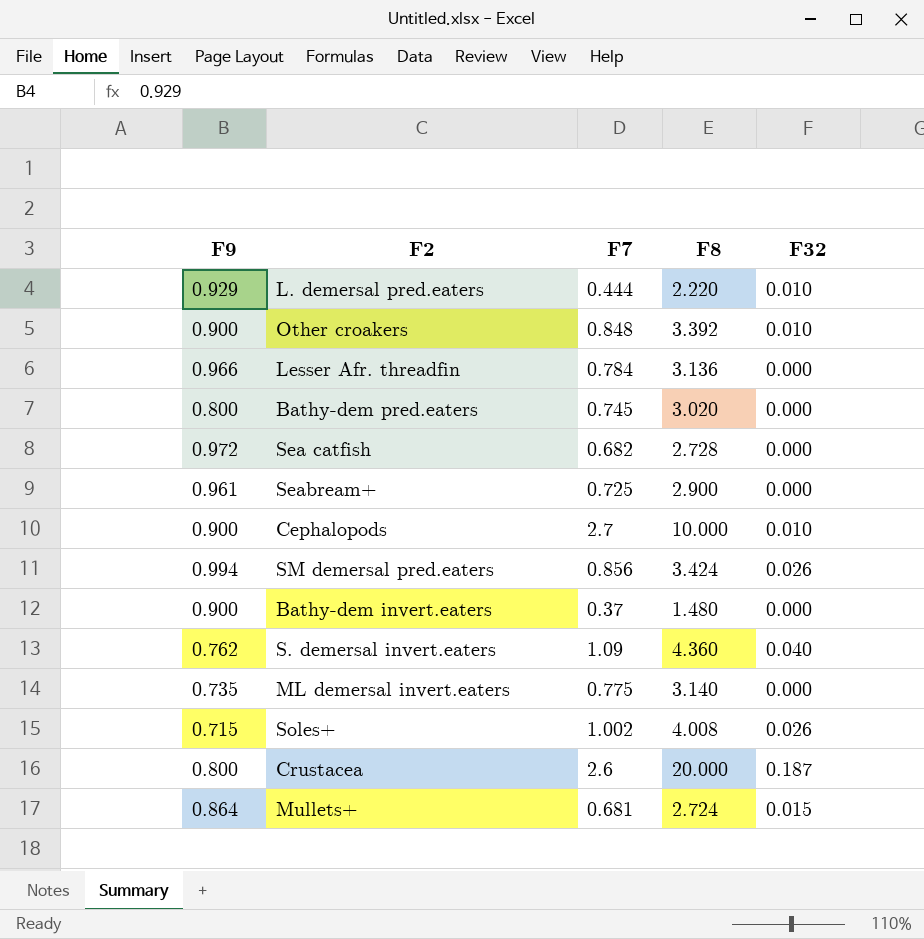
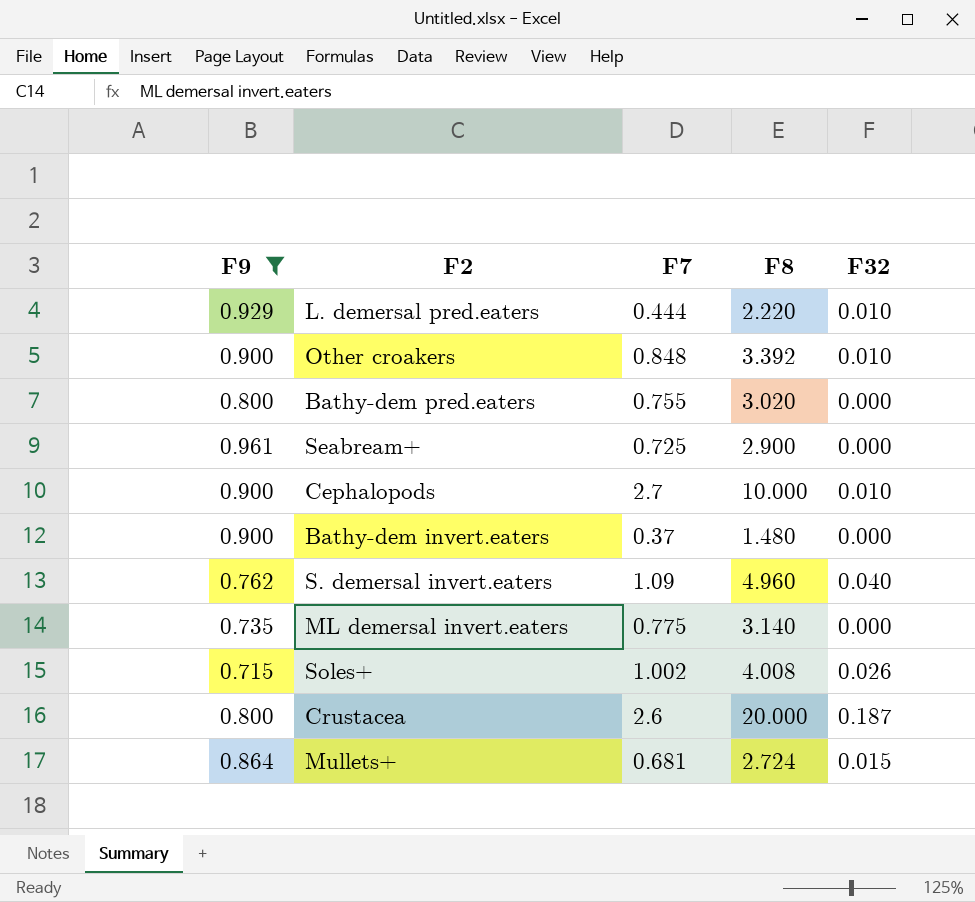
filter: none -> F9 <= 0.961
Bathy-dem pred.eaters | F7: 0.745 -> 0.755
S. demersal invert.eaters | F8: 4.360 -> 4.960

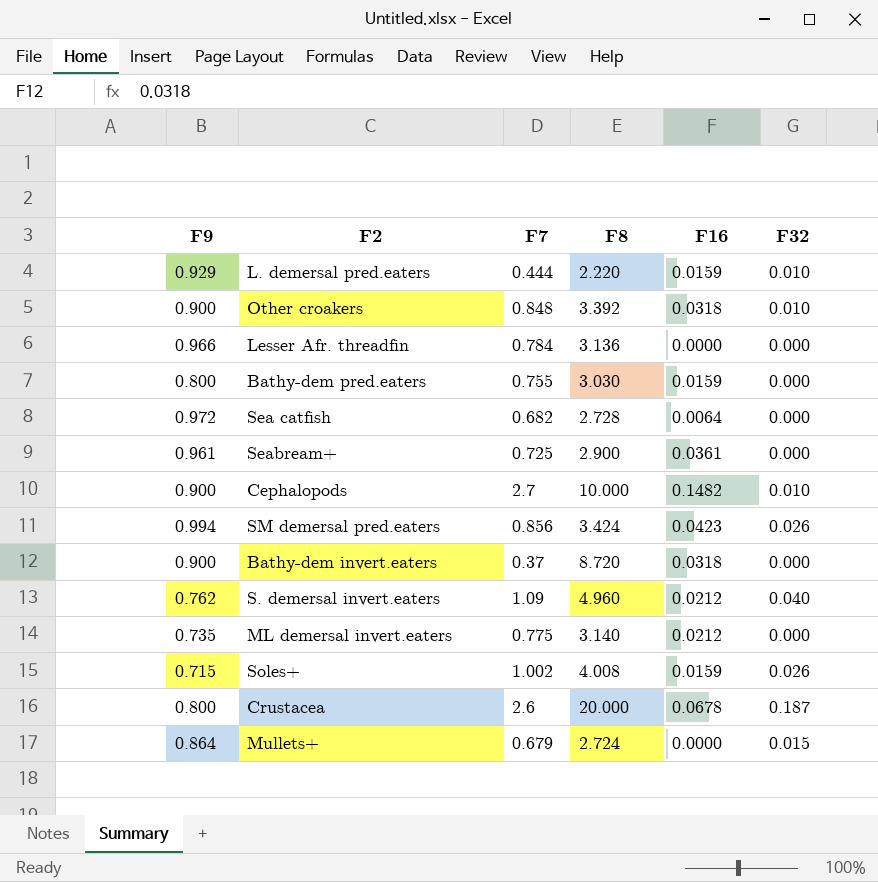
filter: F9 <= 0.961 -> none
column F16 | position: none -> 5
Bathy-dem pred.eaters | F8: 3.020 -> 3.030
Bathy-dem invert.eaters | F8: 1.480 -> 8.720
Mullets+ | F7: 0.681 -> 0.679

